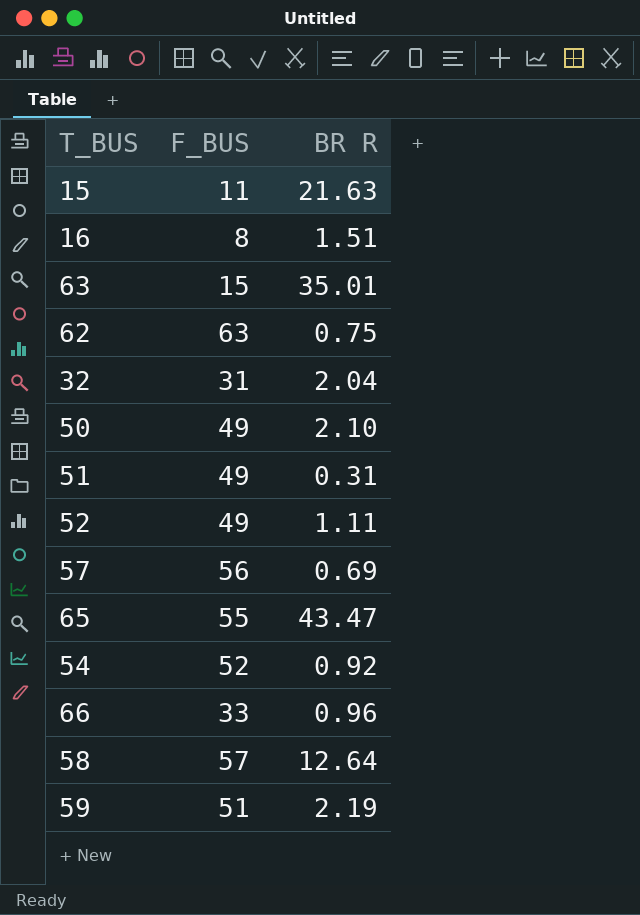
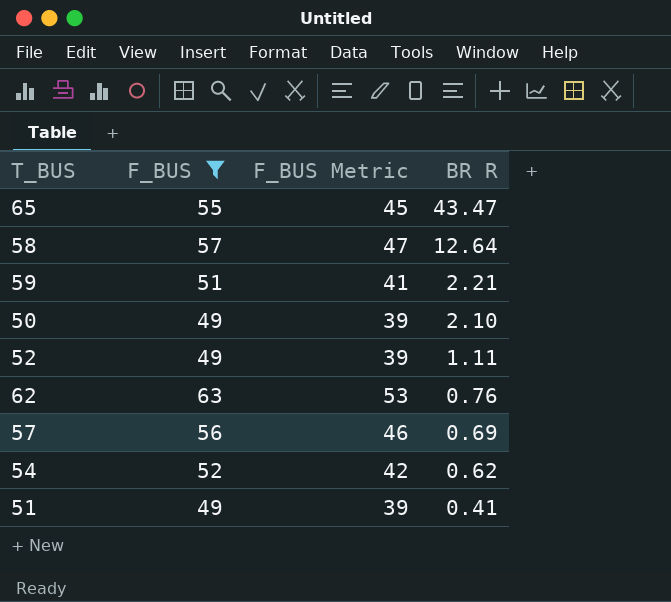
filter: none -> F_BUS >= 49
row order: none -> BR R descending
column F_BUS Metric | formula: none -> [F_BUS] - 10
59 | BR R: 2.19 -> 2.21
62 | BR R: 0.75 -> 0.76
54 | BR R: 0.92 -> 0.62
51 | BR R: 0.31 -> 0.41

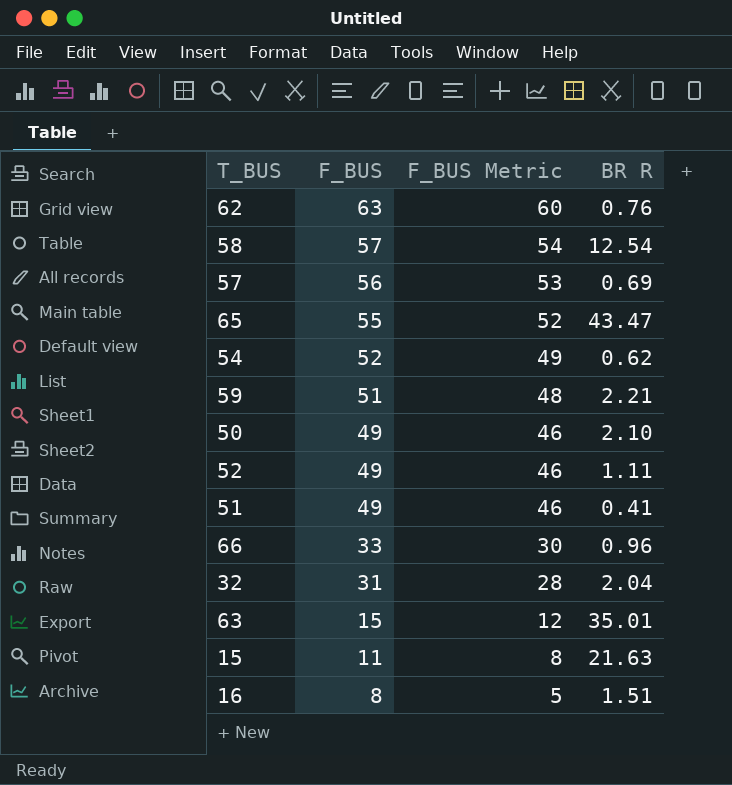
filter: F_BUS >= 49 -> none
row order: BR R descending -> F_BUS descending
column F_BUS Metric | formula: [F_BUS] - 10 -> [F_BUS] - 3
58 | BR R: 12.64 -> 12.54

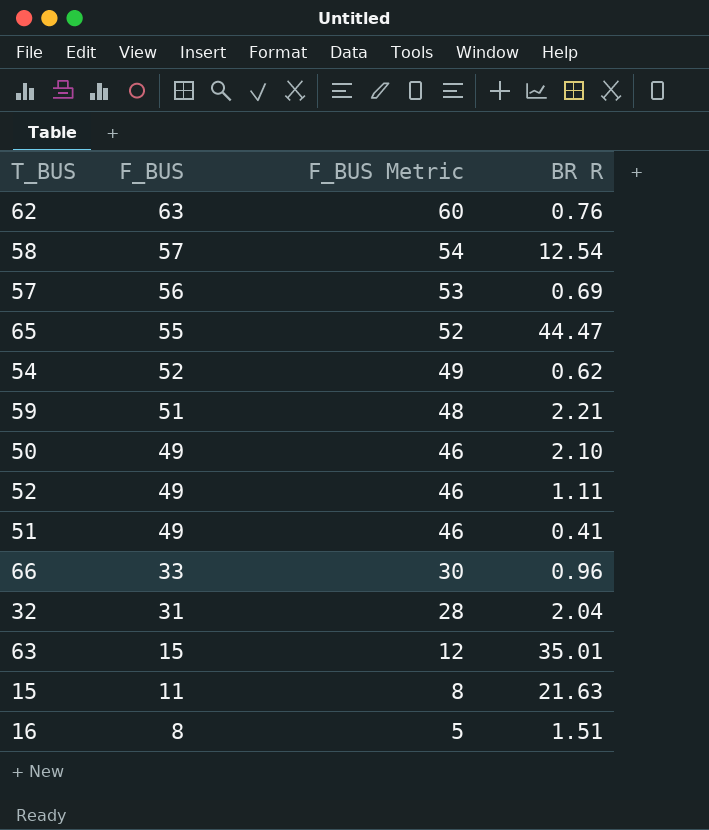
65 | BR R: 43.47 -> 44.47

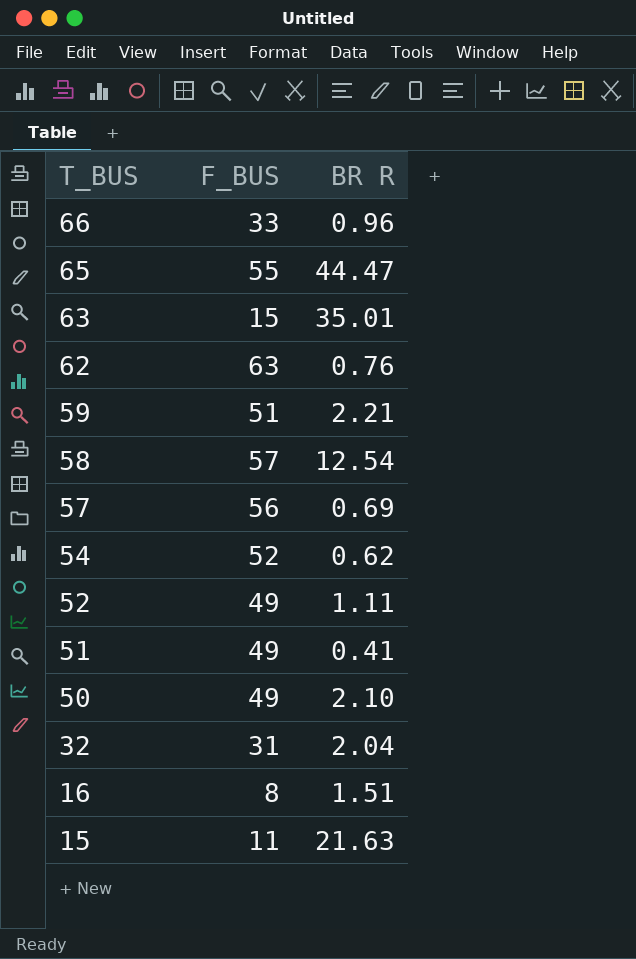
row order: F_BUS descending -> T_BUS descending
column F_BUS Metric | formula: [F_BUS] - 3 -> none

